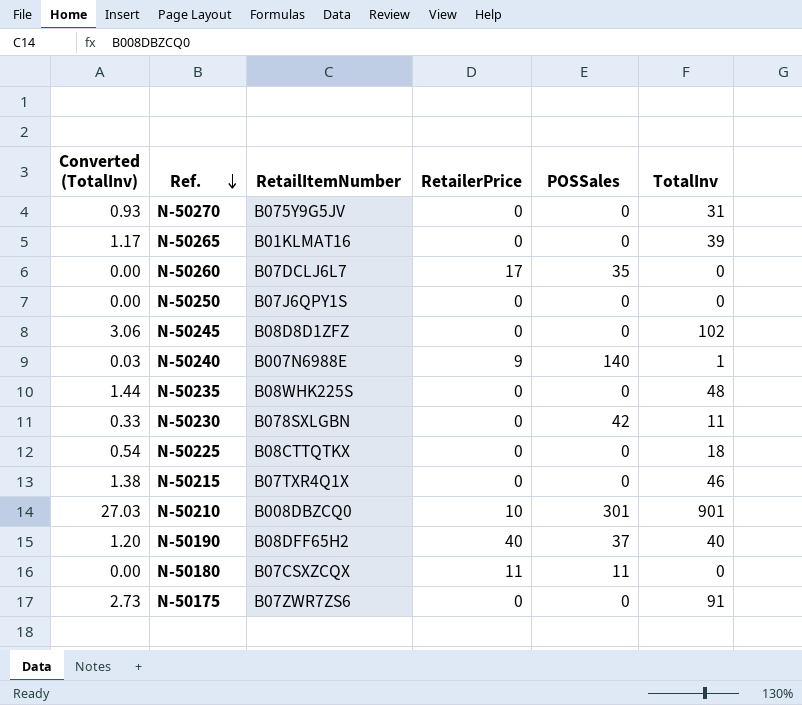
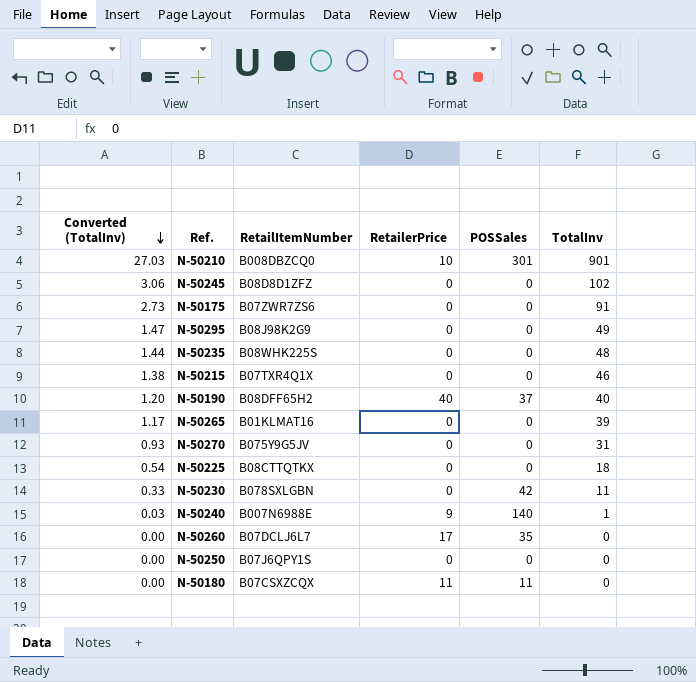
row order: Ref. descending -> Converted (TotalInv) descending
row N-50295: none -> 1.47 | B08J98K2G9 | 0 | 0 | 49

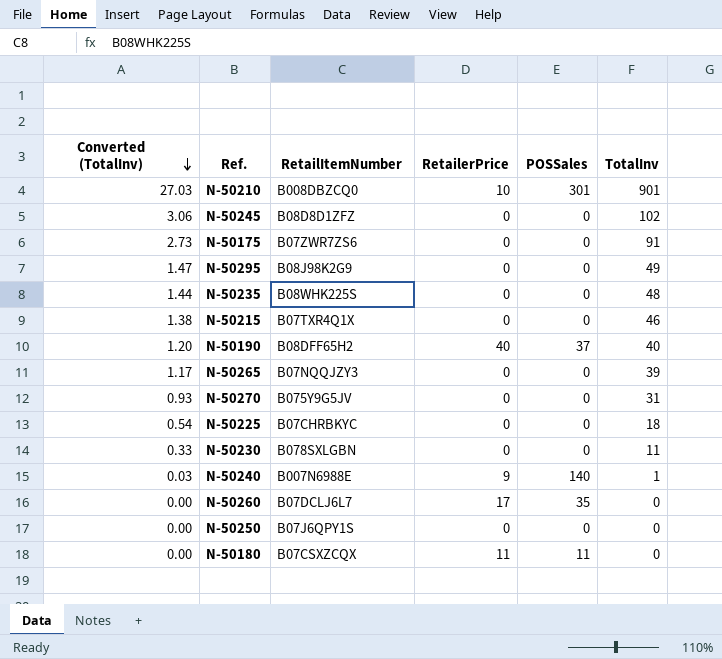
N-50265 | RetailItemNumber: B01KLMAT16 -> B07NQQJZY3
N-50225 | RetailItemNumber: B08CTTQTKX -> B07CHRBKYC
N-50230 | POSSales: 42 -> 0

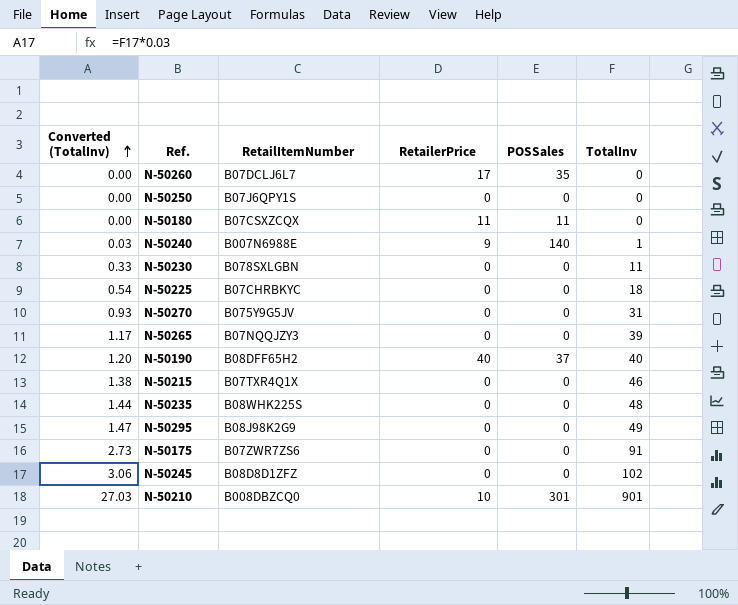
row order: Converted (TotalInv) descending -> Converted (TotalInv) ascending

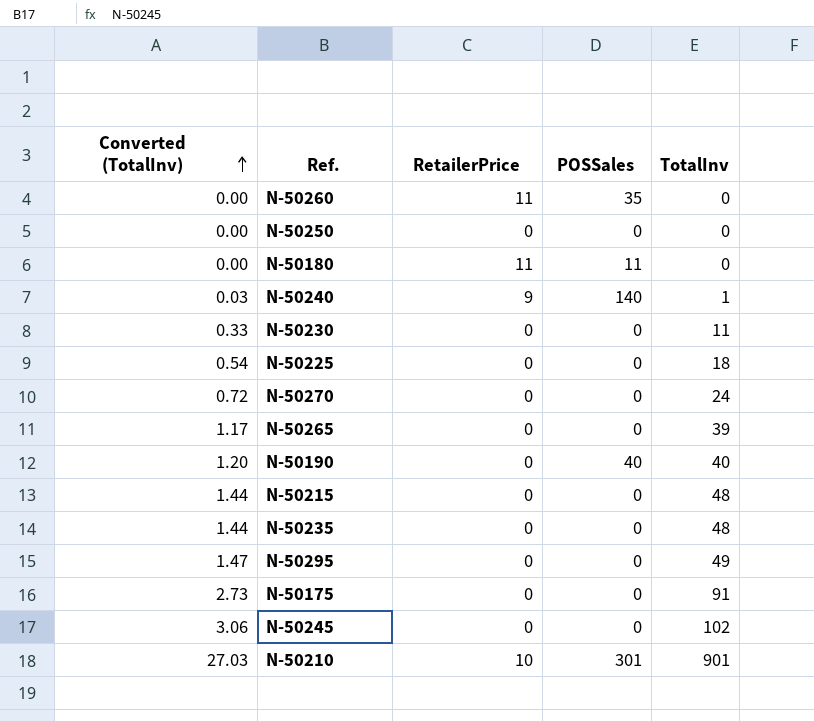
column RetailItemNumber | position: 3 -> none
N-50260 | RetailerPrice: 17 -> 11
N-50270 | Converted (TotalInv): 0.93 -> 0.72
N-50270 | TotalInv: 31 -> 24
N-50190 | RetailerPrice: 40 -> 0
N-50190 | POSSales: 37 -> 40
N-50215 | Converted (TotalInv): 1.38 -> 1.44
N-50215 | TotalInv: 46 -> 48

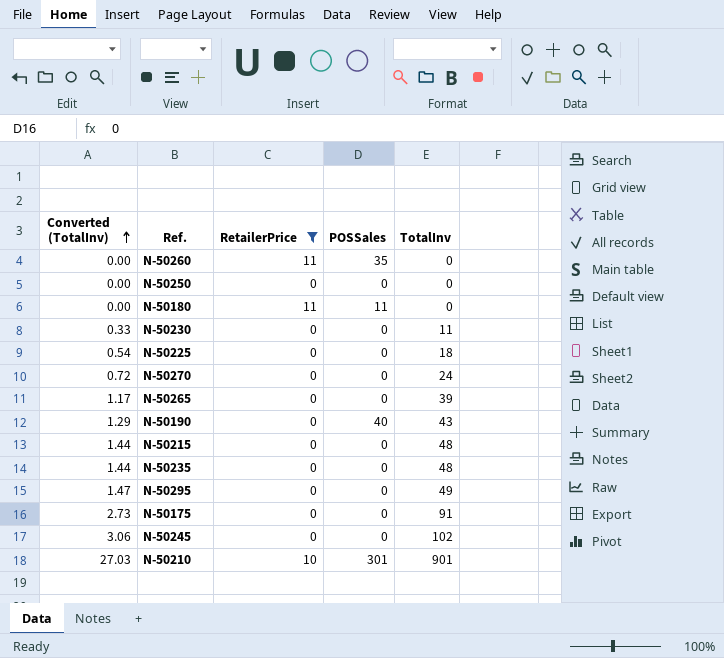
filter: none -> RetailerPrice != 9
N-50190 | Converted (TotalInv): 1.20 -> 1.29
N-50190 | TotalInv: 40 -> 43

